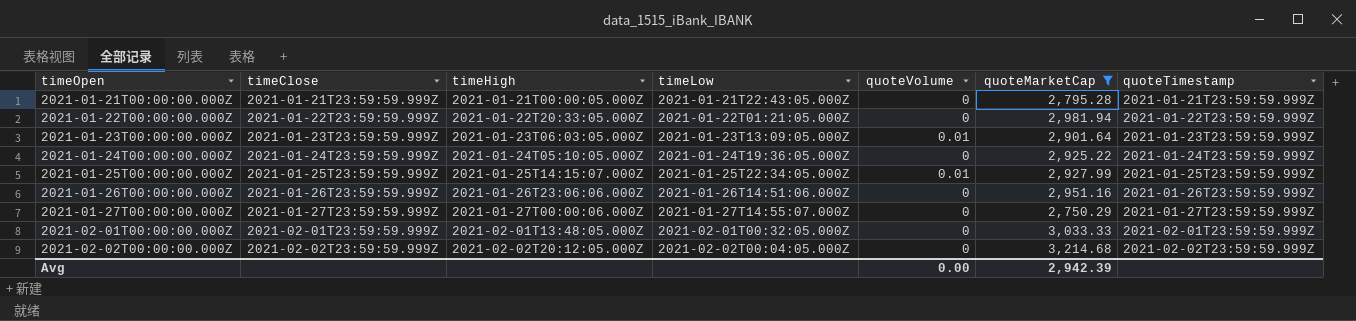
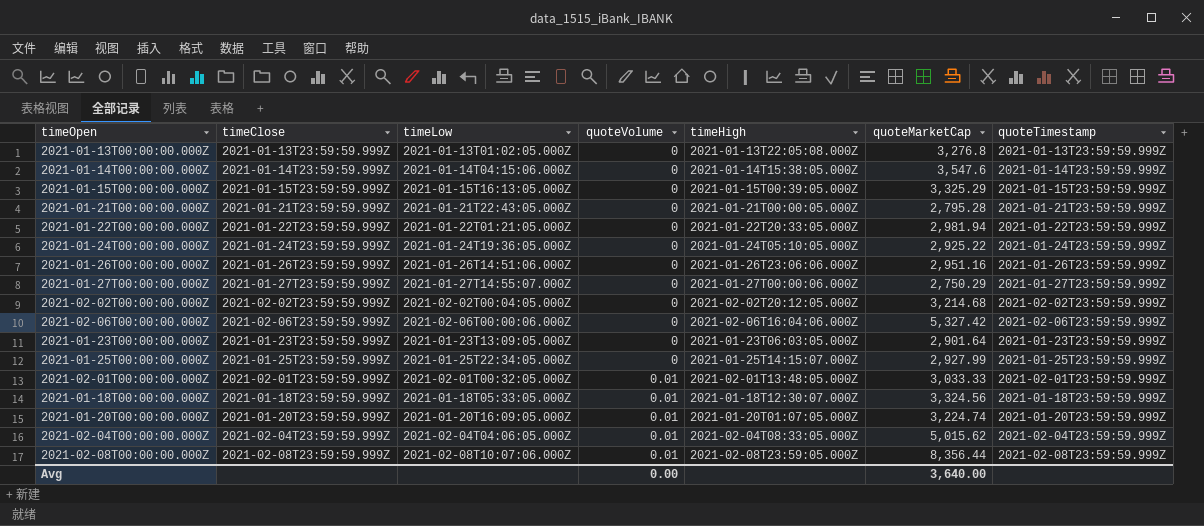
filter: quoteMarketCap <= 3,214.68 -> none
row order: timeOpen ascending -> quoteVolume ascending
column timeHigh | position: 3 -> 5
2021-01-23T00:00:00.000Z | quoteVolume: 0.01 -> 0
2021-01-25T00:00:00.000Z | quoteVolume: 0.01 -> 0
2021-02-01T00:00:00.000Z | quoteVolume: 0 -> 0.01
Avg | quoteMarketCap: 2,942.39 -> 3,640.00

